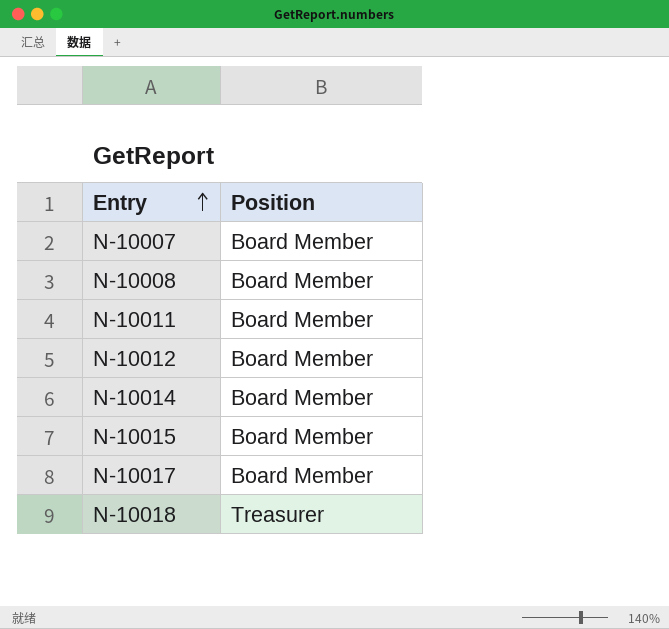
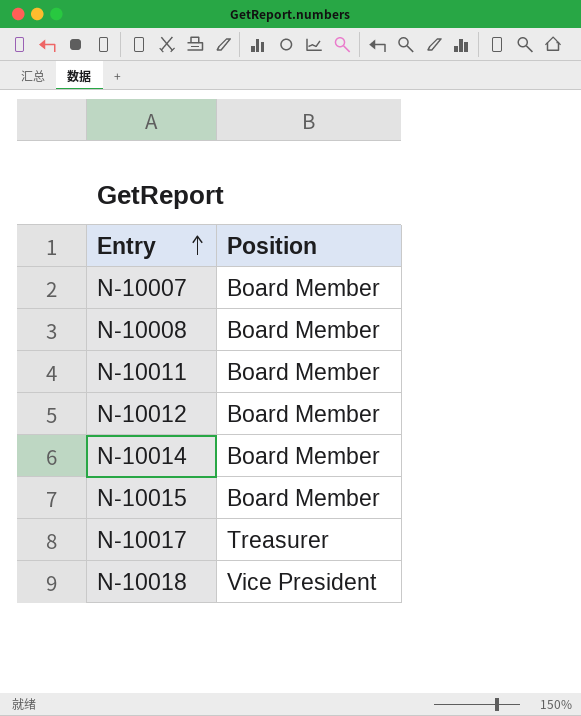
N-10017 | Position: Board Member -> Treasurer
N-10018 | Position: Treasurer -> Vice President

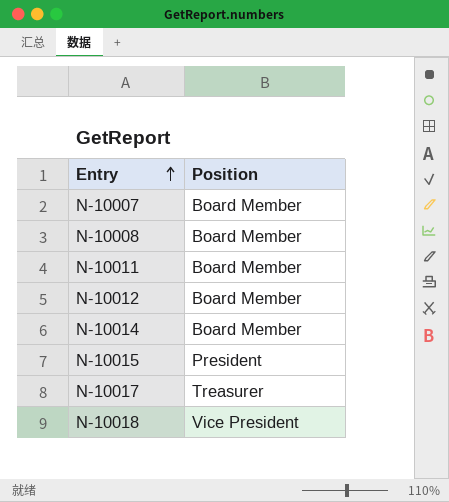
N-10015 | Position: Board Member -> President

